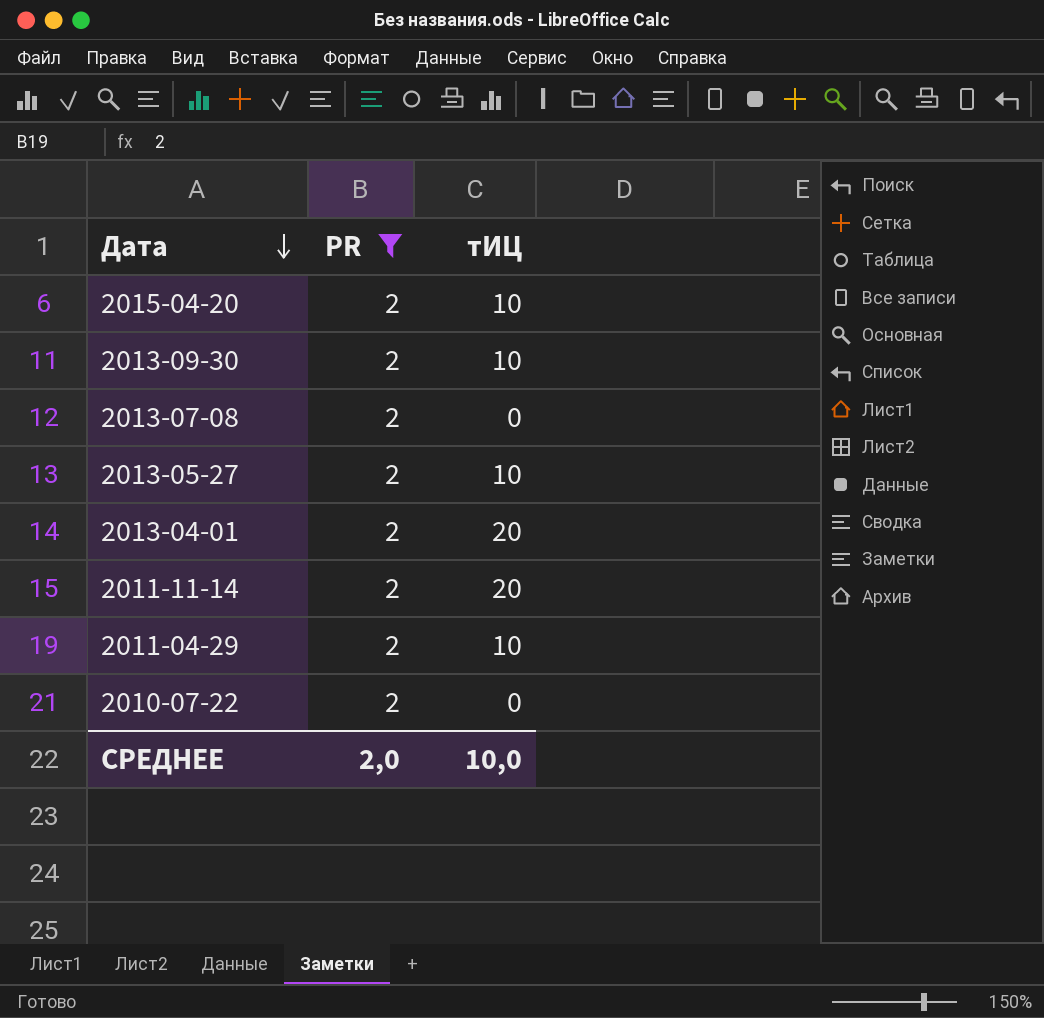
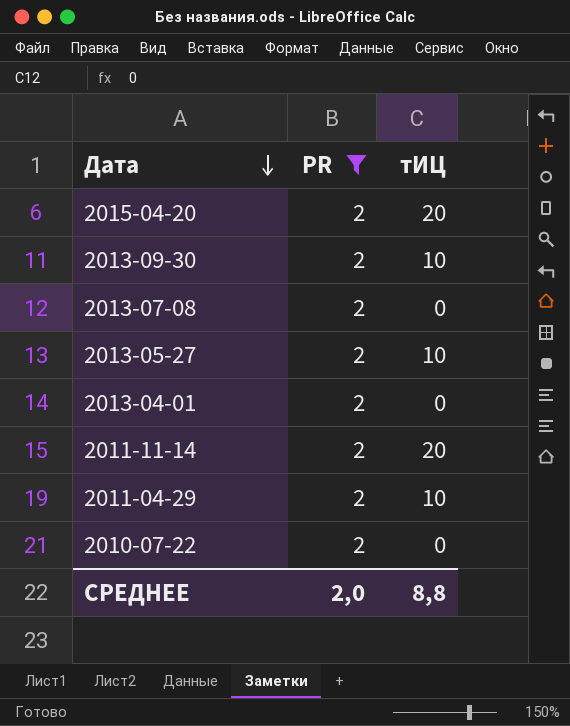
2015-04-20 | тИЦ: 10 -> 20
2013-04-01 | тИЦ: 20 -> 0
СРЕДНЕЕ | тИЦ: 10,0 -> 8,8

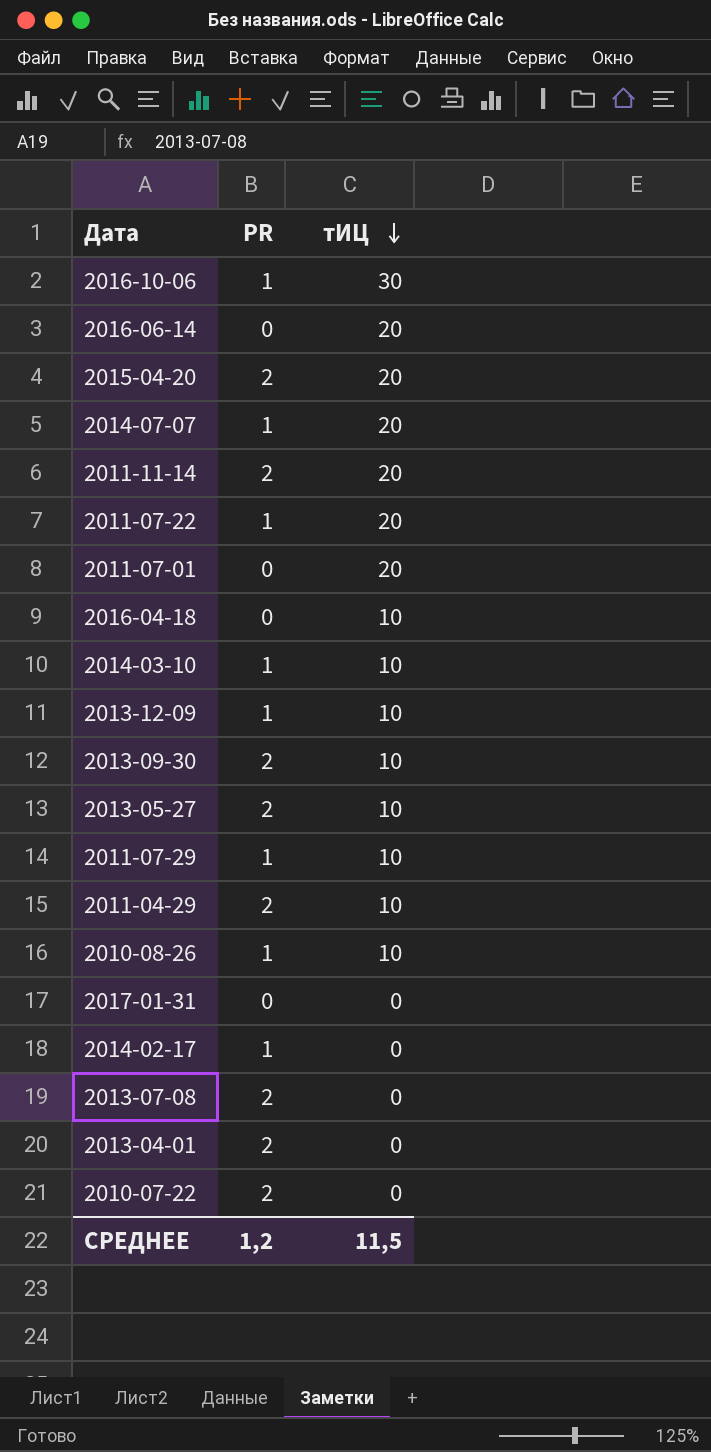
filter: PR = 2 -> none
row order: Дата descending -> тИЦ descending
СРЕДНЕЕ | PR: 2,0 -> 1,2
СРЕДНЕЕ | тИЦ: 8,8 -> 11,5

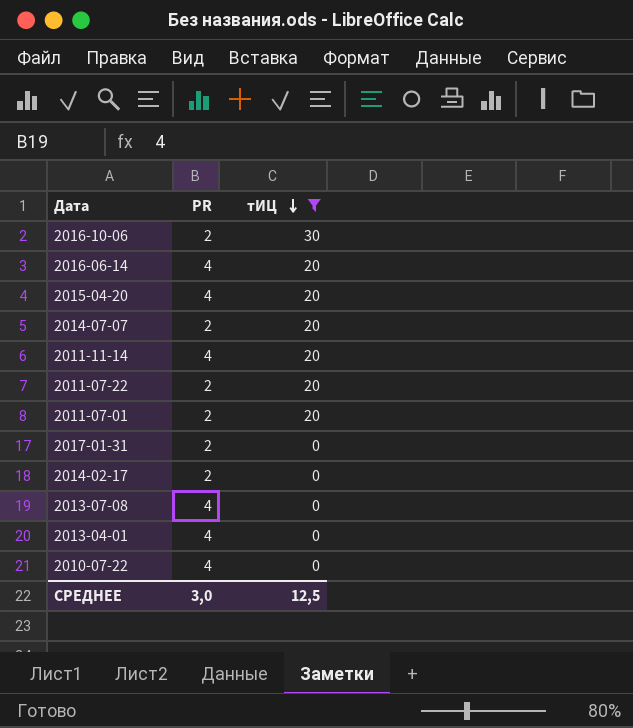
filter: none -> тИЦ != 10
2016-10-06 | PR: 1 -> 2
2016-06-14 | PR: 0 -> 4
2015-04-20 | PR: 2 -> 4
2014-07-07 | PR: 1 -> 2
2011-11-14 | PR: 2 -> 4
2011-07-22 | PR: 1 -> 2
2011-07-01 | PR: 0 -> 2
2017-01-31 | PR: 0 -> 2
2014-02-17 | PR: 1 -> 2
2013-07-08 | PR: 2 -> 4
2013-04-01 | PR: 2 -> 4
2010-07-22 | PR: 2 -> 4
СРЕДНЕЕ | PR: 1,2 -> 3,0
СРЕДНЕЕ | тИЦ: 11,5 -> 12,5

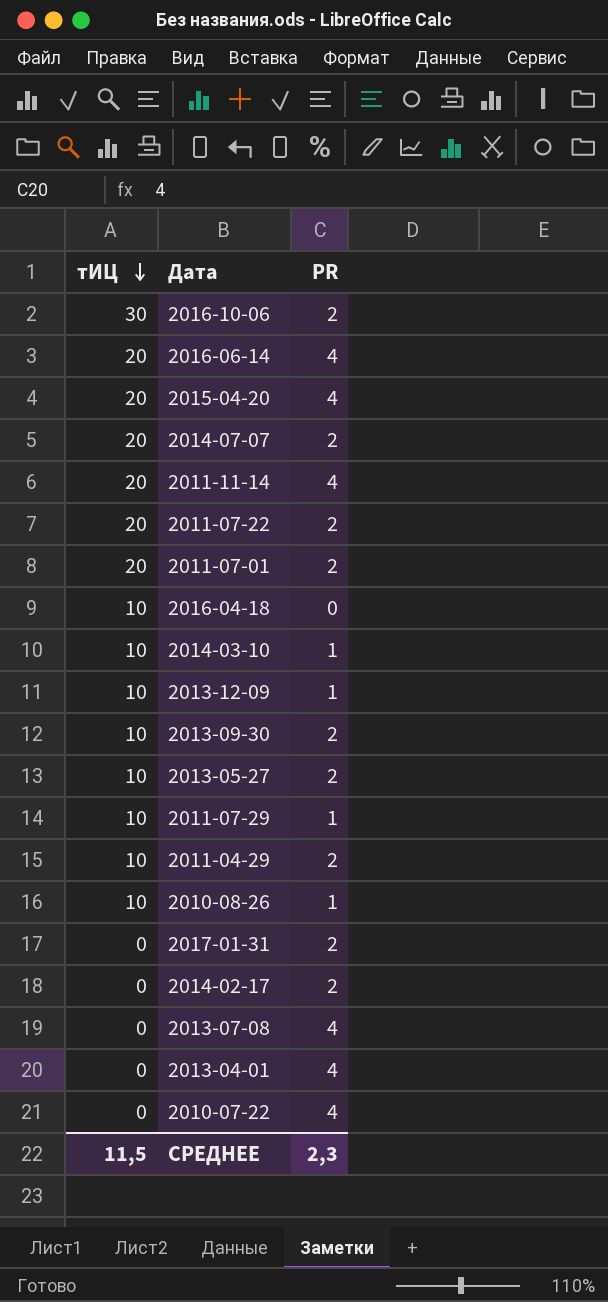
filter: тИЦ != 10 -> none
column тИЦ | position: 3 -> 1
СРЕДНЕЕ | тИЦ: 12,5 -> 11,5
СРЕДНЕЕ | PR: 3,0 -> 2,3

